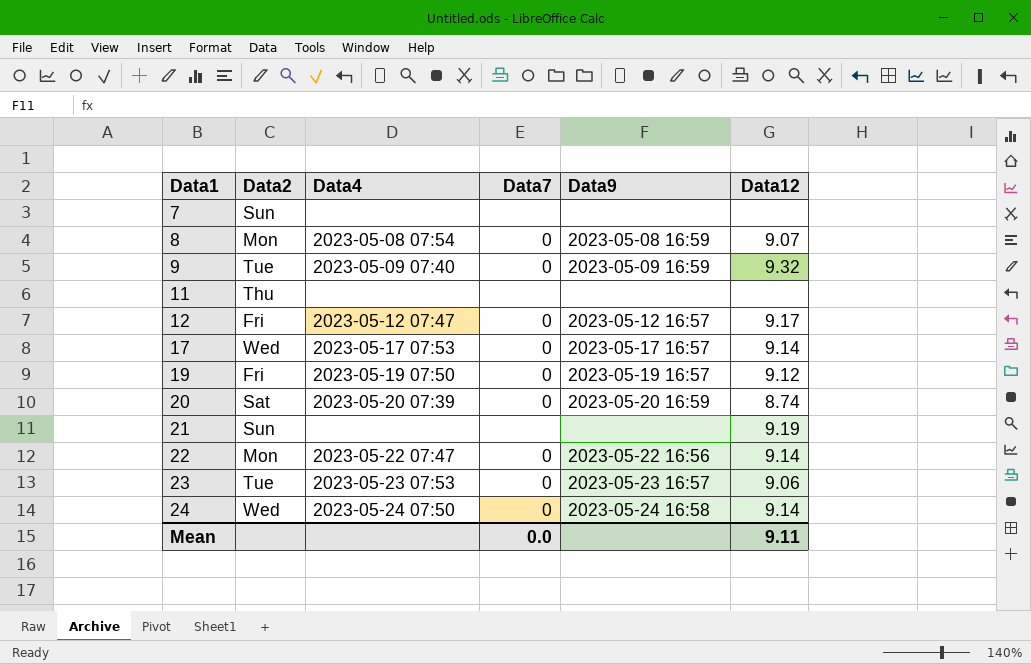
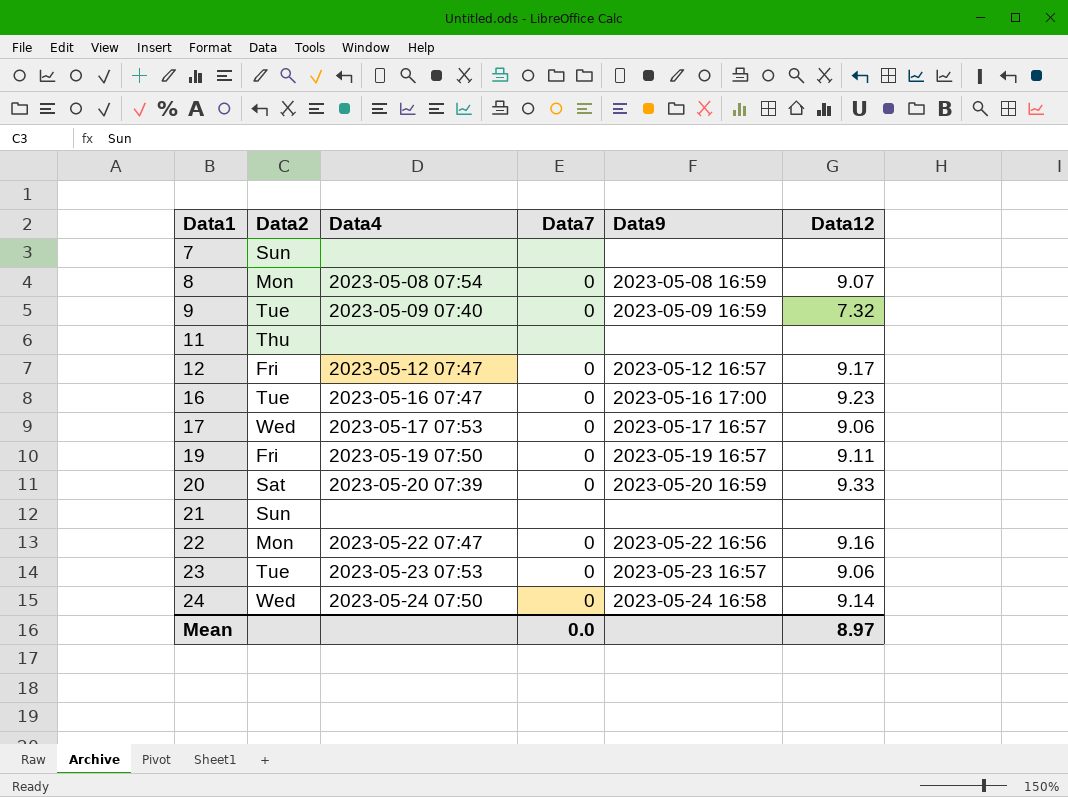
9 | Data12: 9.32 -> 7.32
row 16: none -> Tue | 2023-05-16 07:47 | 0 | 2023-05-16 17:00 | 9.23
17 | Data12: 9.14 -> 9.06
19 | Data12: 9.12 -> 9.11
20 | Data12: 8.74 -> 9.33
21 | Data12: 9.19 -> none
22 | Data12: 9.14 -> 9.16
Mean | Data12: 9.11 -> 8.97

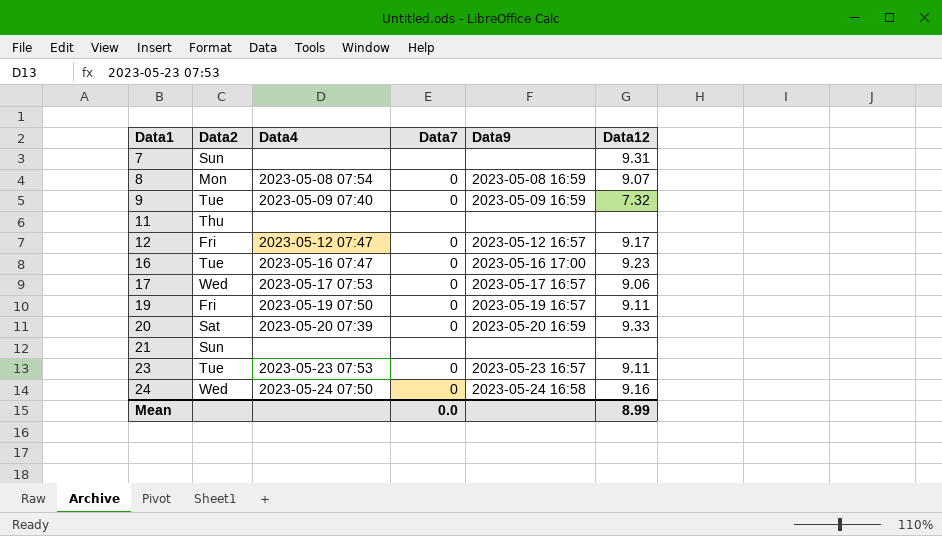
row 22: Mon | 2023-05-22 07:47 | 0 | 2023-05-22 16:56 | 9.16 -> none
7 | Data12: none -> 9.31
23 | Data12: 9.06 -> 9.11
24 | Data12: 9.14 -> 9.16
Mean | Data12: 8.97 -> 8.99

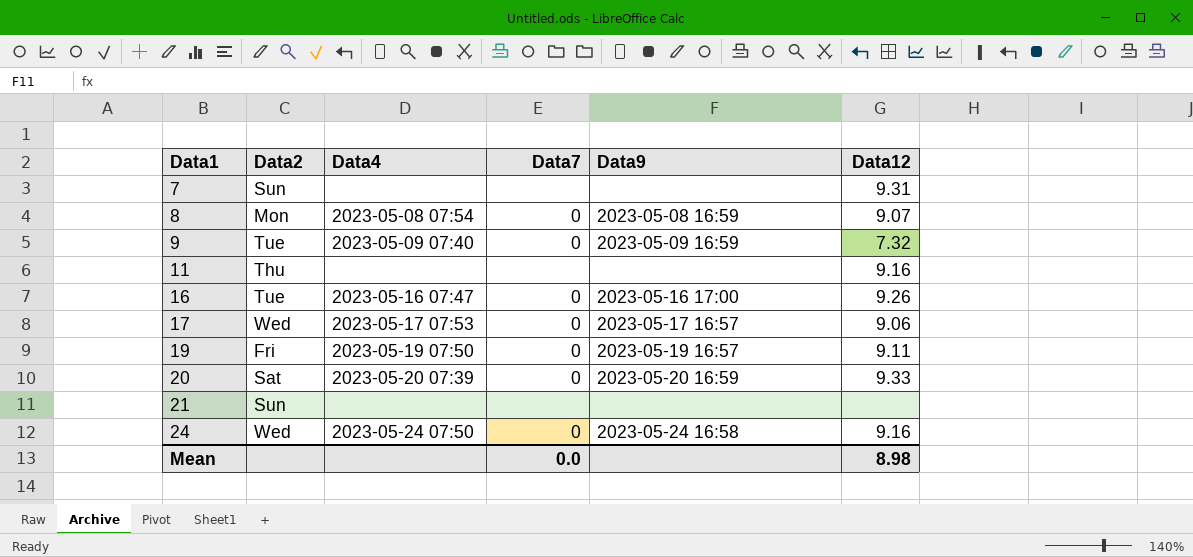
row 12: Fri | 2023-05-12 07:47 | 0 | 2023-05-12 16:57 | 9.17 -> none
row 23: Tue | 2023-05-23 07:53 | 0 | 2023-05-23 16:57 | 9.11 -> none
11 | Data12: none -> 9.16
16 | Data12: 9.23 -> 9.26
Mean | Data12: 8.99 -> 8.98

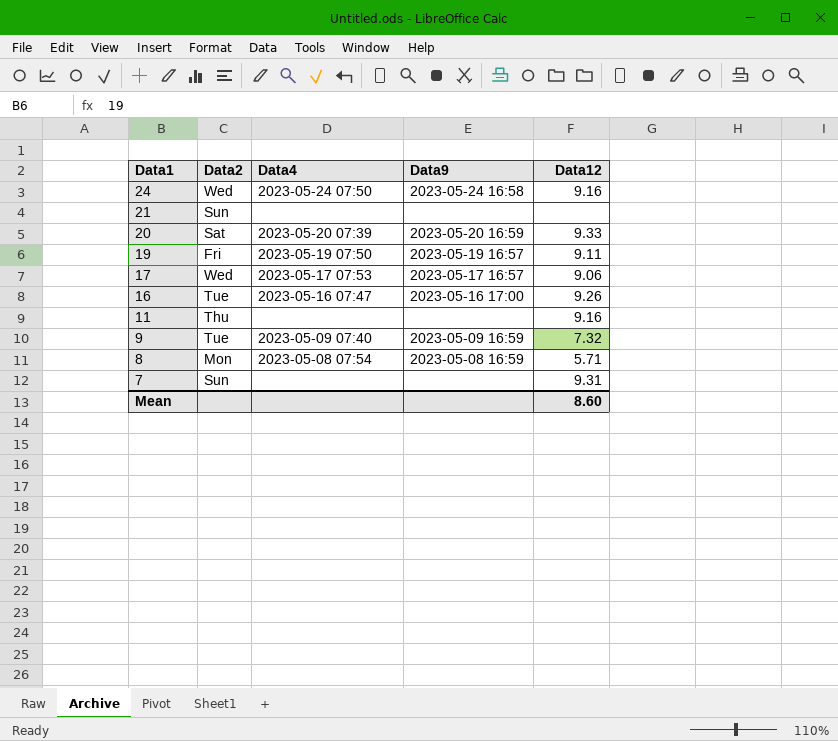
row order: Data1 ascending -> Data1 descending
column Data7 | position: 4 -> none
8 | Data12: 9.07 -> 5.71
Mean | Data12: 8.98 -> 8.60

